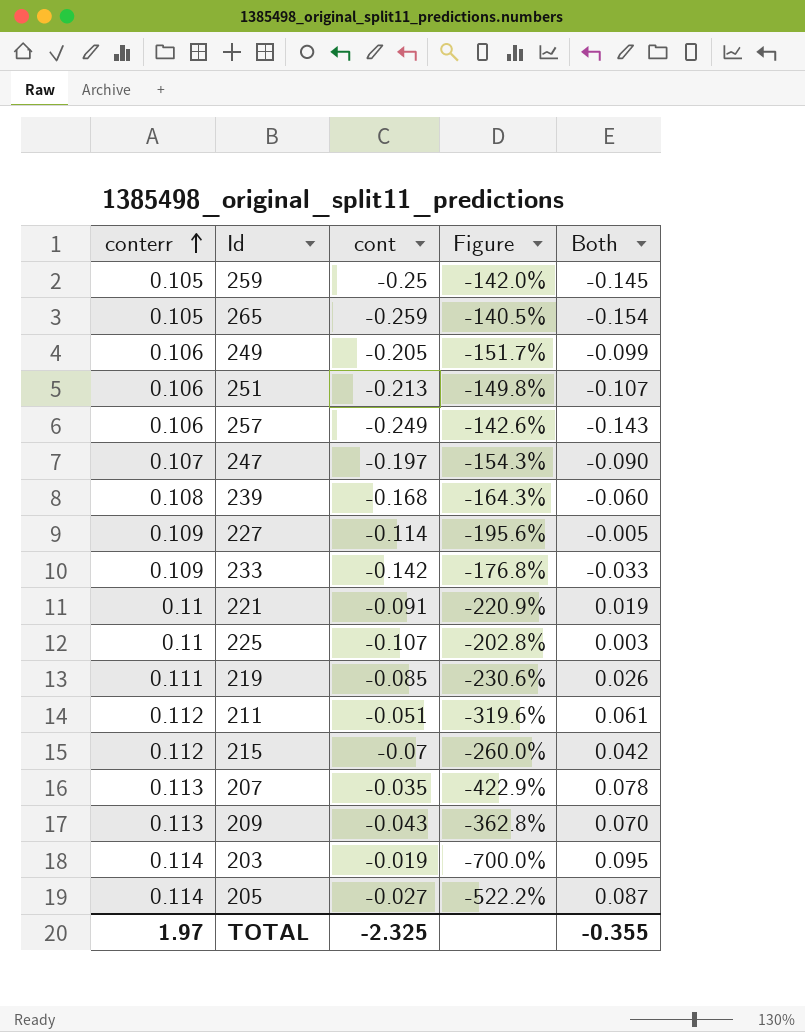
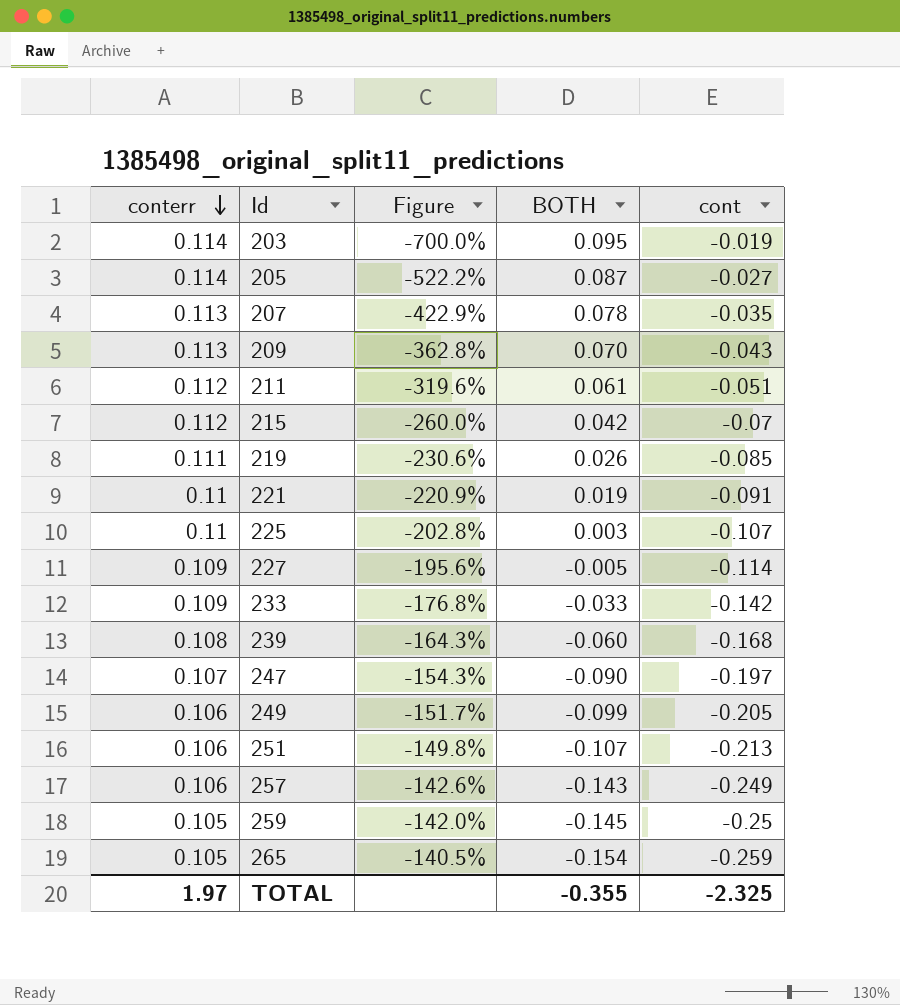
row order: conterr ascending -> conterr descending
column name: Both -> BOTH
column cont | position: 3 -> 5

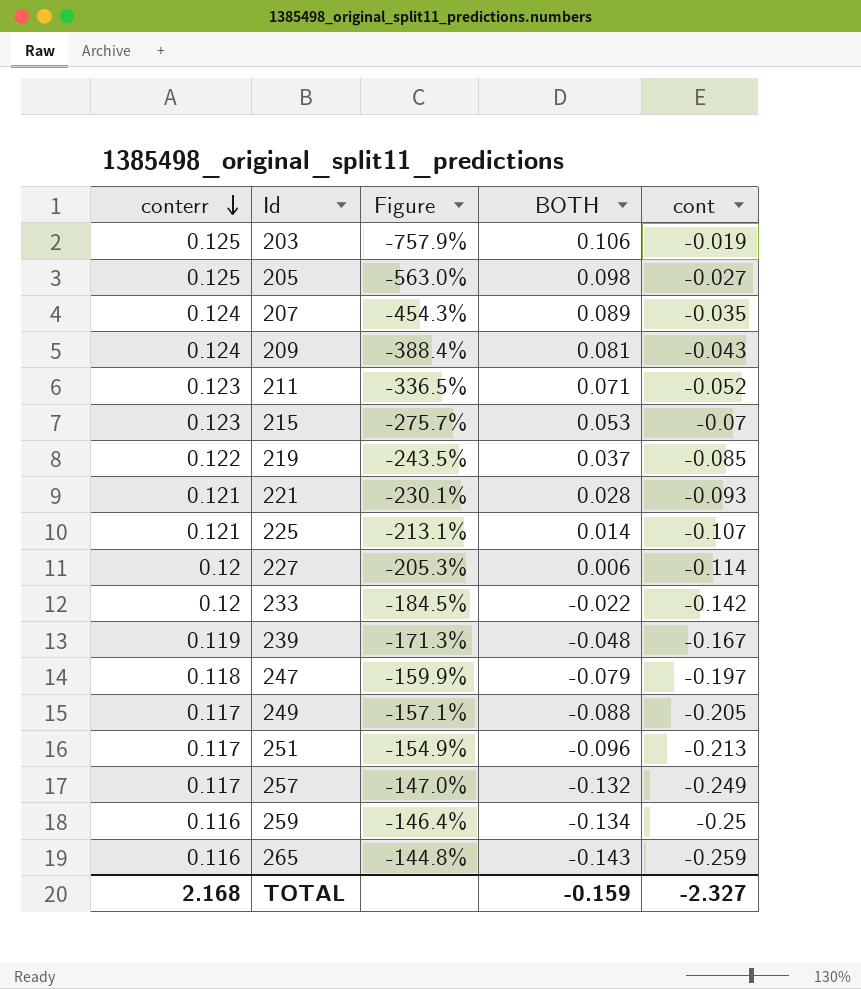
203 | conterr: 0.114 -> 0.125
203 | Figure: -700.0% -> -757.9%
203 | BOTH: 0.095 -> 0.106
205 | conterr: 0.114 -> 0.125
205 | Figure: -522.2% -> -563.0%
205 | BOTH: 0.087 -> 0.098
207 | conterr: 0.113 -> 0.124
207 | Figure: -422.9% -> -454.3%
207 | BOTH: 0.078 -> 0.089
209 | conterr: 0.113 -> 0.124
209 | Figure: -362.8% -> -388.4%
209 | BOTH: 0.070 -> 0.081
211 | conterr: 0.112 -> 0.123
211 | Figure: -319.6% -> -336.5%
211 | BOTH: 0.061 -> 0.071
211 | cont: -0.051 -> -0.052
215 | conterr: 0.112 -> 0.123
215 | Figure: -260.0% -> -275.7%
215 | BOTH: 0.042 -> 0.053
219 | conterr: 0.111 -> 0.122
219 | Figure: -230.6% -> -243.5%
219 | BOTH: 0.026 -> 0.037
221 | conterr: 0.11 -> 0.121
221 | Figure: -220.9% -> -230.1%
221 | BOTH: 0.019 -> 0.028
221 | cont: -0.091 -> -0.093
225 | conterr: 0.11 -> 0.121
225 | Figure: -202.8% -> -213.1%
225 | BOTH: 0.003 -> 0.014
227 | conterr: 0.109 -> 0.12
227 | Figure: -195.6% -> -205.3%
227 | BOTH: -0.005 -> 0.006
233 | conterr: 0.109 -> 0.12
233 | Figure: -176.8% -> -184.5%
233 | BOTH: -0.033 -> -0.022
239 | conterr: 0.108 -> 0.119
239 | Figure: -164.3% -> -171.3%
239 | BOTH: -0.060 -> -0.048
239 | cont: -0.168 -> -0.167
247 | conterr: 0.107 -> 0.118
247 | Figure: -154.3% -> -159.9%
247 | BOTH: -0.090 -> -0.079
249 | conterr: 0.106 -> 0.117
249 | Figure: -151.7% -> -157.1%
249 | BOTH: -0.099 -> -0.088
251 | conterr: 0.106 -> 0.117
251 | Figure: -149.8% -> -154.9%
251 | BOTH: -0.107 -> -0.096
257 | conterr: 0.106 -> 0.117
257 | Figure: -142.6% -> -147.0%
257 | BOTH: -0.143 -> -0.132
259 | conterr: 0.105 -> 0.116
259 | Figure: -142.0% -> -146.4%
259 | BOTH: -0.145 -> -0.134
265 | conterr: 0.105 -> 0.116
265 | Figure: -140.5% -> -144.8%
265 | BOTH: -0.154 -> -0.143
TOTAL | conterr: 1.97 -> 2.168
TOTAL | BOTH: -0.355 -> -0.159
TOTAL | cont: -2.325 -> -2.327

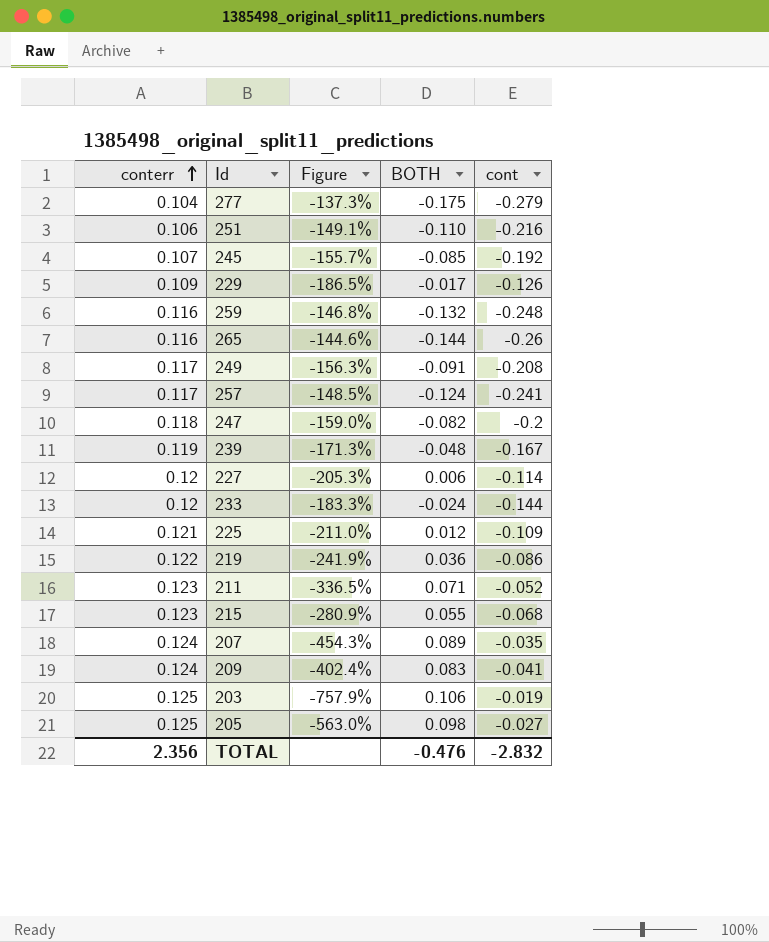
row order: conterr descending -> conterr ascending
row 221: 0.121 | -230.1% | 0.028 | -0.093 -> none
row 277: none -> 0.104 | -137.3% | -0.175 | -0.279
251 | conterr: 0.117 -> 0.106
251 | Figure: -154.9% -> -149.1%
251 | BOTH: -0.096 -> -0.110
251 | cont: -0.213 -> -0.216
row 245: none -> 0.107 | -155.7% | -0.085 | -0.192
row 229: none -> 0.109 | -186.5% | -0.017 | -0.126
259 | Figure: -146.4% -> -146.8%
259 | BOTH: -0.134 -> -0.132
259 | cont: -0.25 -> -0.248
265 | Figure: -144.8% -> -144.6%
265 | BOTH: -0.143 -> -0.144
265 | cont: -0.259 -> -0.26
249 | Figure: -157.1% -> -156.3%
249 | BOTH: -0.088 -> -0.091
249 | cont: -0.205 -> -0.208
257 | Figure: -147.0% -> -148.5%
257 | BOTH: -0.132 -> -0.124
257 | cont: -0.249 -> -0.241
247 | Figure: -159.9% -> -159.0%
247 | BOTH: -0.079 -> -0.082
247 | cont: -0.197 -> -0.2
233 | Figure: -184.5% -> -183.3%
233 | BOTH: -0.022 -> -0.024
233 | cont: -0.142 -> -0.144
225 | Figure: -213.1% -> -211.0%
225 | BOTH: 0.014 -> 0.012
225 | cont: -0.107 -> -0.109
219 | Figure: -243.5% -> -241.9%
219 | BOTH: 0.037 -> 0.036
219 | cont: -0.085 -> -0.086
215 | Figure: -275.7% -> -280.9%
215 | BOTH: 0.053 -> 0.055
215 | cont: -0.07 -> -0.068
209 | Figure: -388.4% -> -402.4%
209 | BOTH: 0.081 -> 0.083
209 | cont: -0.043 -> -0.041
TOTAL | conterr: 2.168 -> 2.356
TOTAL | BOTH: -0.159 -> -0.476
TOTAL | cont: -2.327 -> -2.832

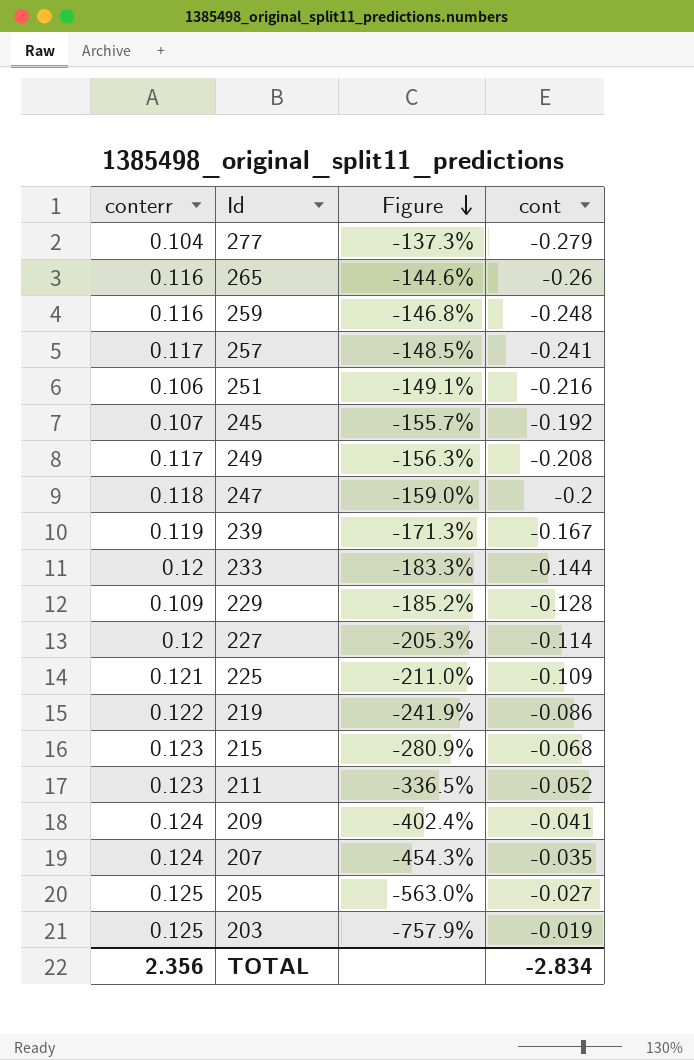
row order: conterr ascending -> Figure descending
column BOTH | formula: [conterr] + [cont] -> none
229 | Figure: -186.5% -> -185.2%
229 | cont: -0.126 -> -0.128
TOTAL | cont: -2.832 -> -2.834

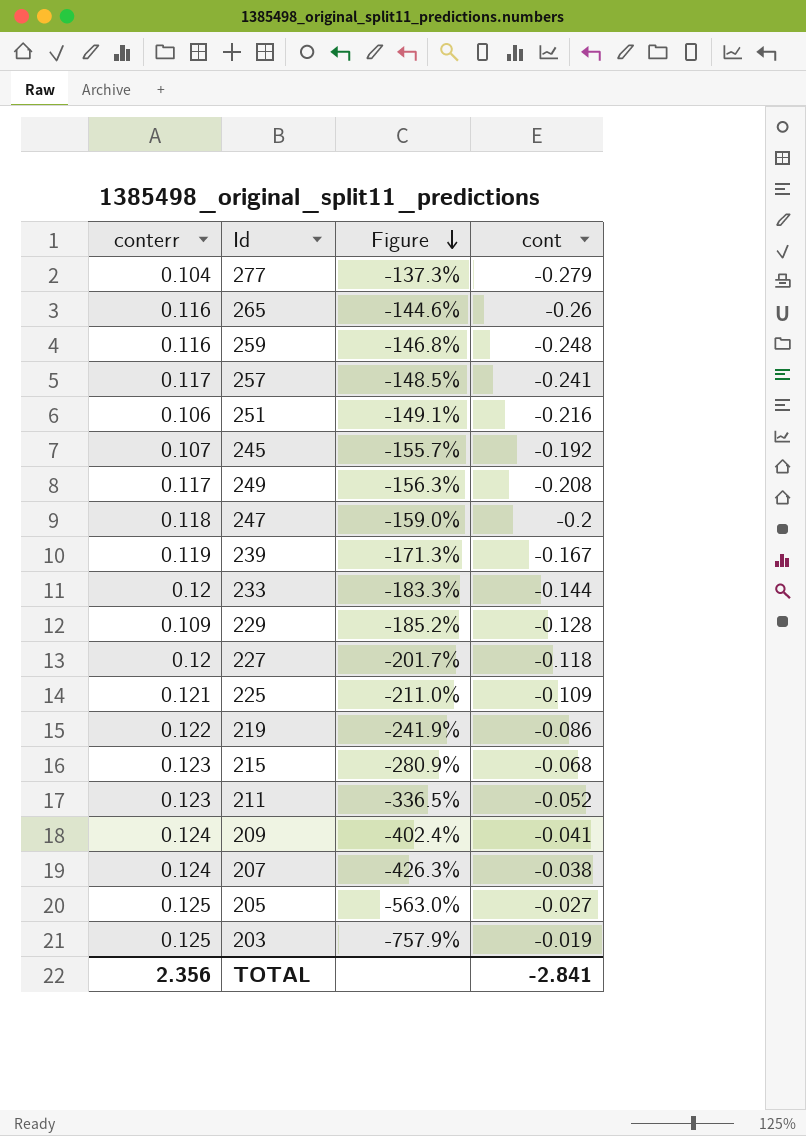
227 | Figure: -205.3% -> -201.7%
227 | cont: -0.114 -> -0.118
207 | Figure: -454.3% -> -426.3%
207 | cont: -0.035 -> -0.038
TOTAL | cont: -2.834 -> -2.841

